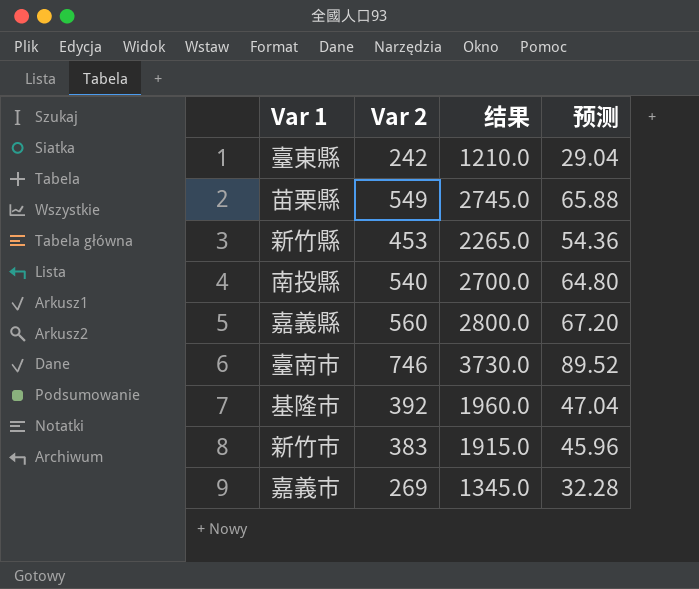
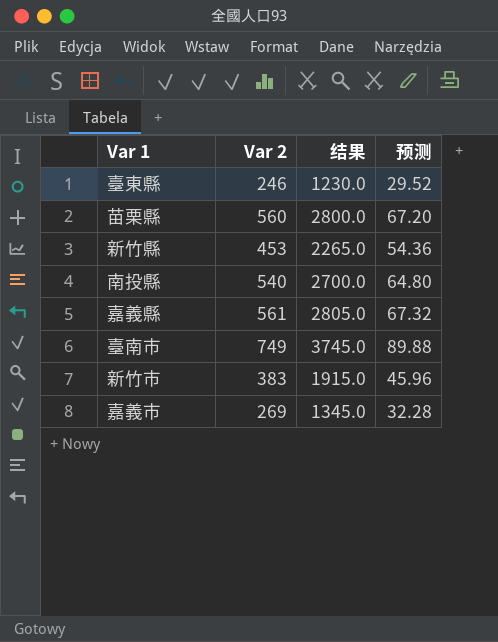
row 基隆市: 392 | 1960.0 | 47.04 -> none
臺東縣 | Var 2: 242 -> 246
臺東縣 | 结果: 1210.0 -> 1230.0
臺東縣 | 预测: 29.04 -> 29.52
苗栗縣 | Var 2: 549 -> 560
苗栗縣 | 结果: 2745.0 -> 2800.0
苗栗縣 | 预测: 65.88 -> 67.20
嘉義縣 | Var 2: 560 -> 561
嘉義縣 | 结果: 2800.0 -> 2805.0
嘉義縣 | 预测: 67.20 -> 67.32
臺南市 | Var 2: 746 -> 749
臺南市 | 结果: 3730.0 -> 3745.0
臺南市 | 预测: 89.52 -> 89.88

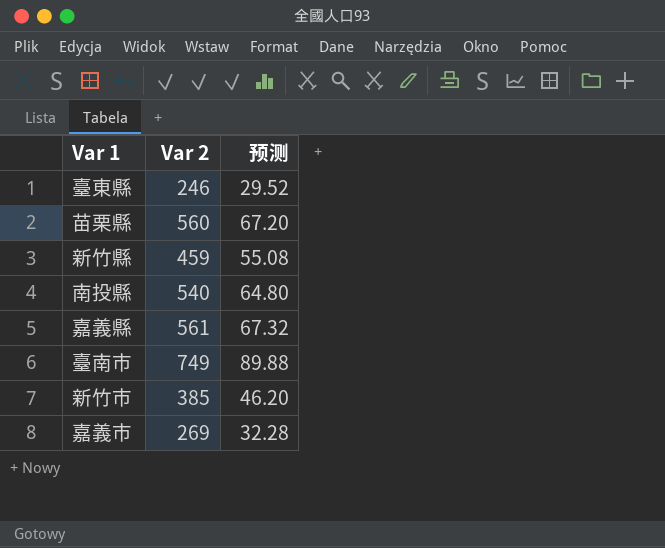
column 结果 | formula: [Var 2] * 5 -> none
新竹縣 | Var 2: 453 -> 459
新竹縣 | 预测: 54.36 -> 55.08
新竹市 | Var 2: 383 -> 385
新竹市 | 预测: 45.96 -> 46.20

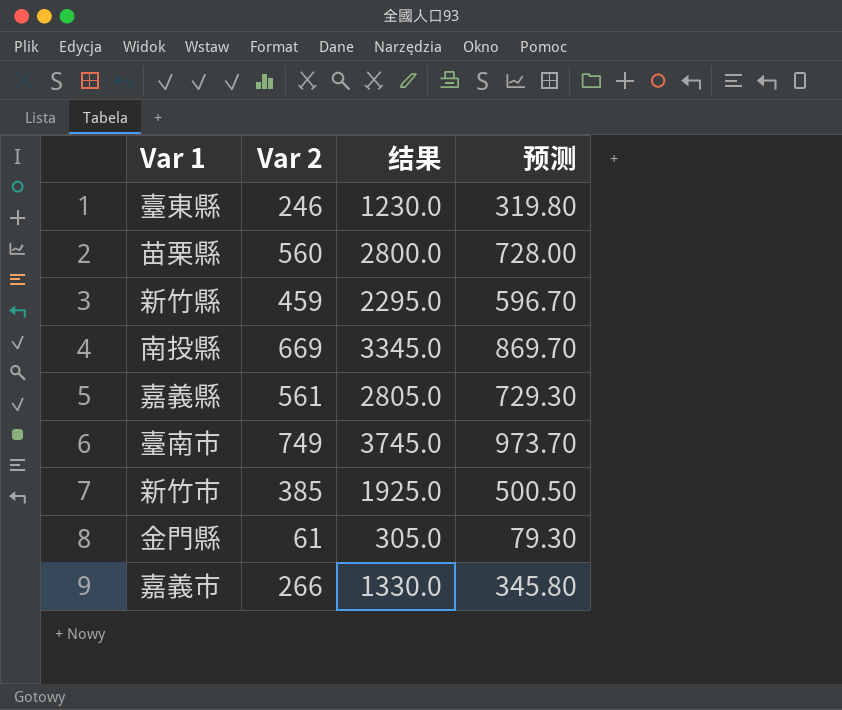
column 结果 | formula: none -> [Var 2] * 5
column 预测 | formula: [Var 2] * 0.12 -> [Var 2] * 1.3
南投縣 | Var 2: 540 -> 669
row 金門縣: none -> 61 | 305.0 | 79.30
嘉義市 | Var 2: 269 -> 266

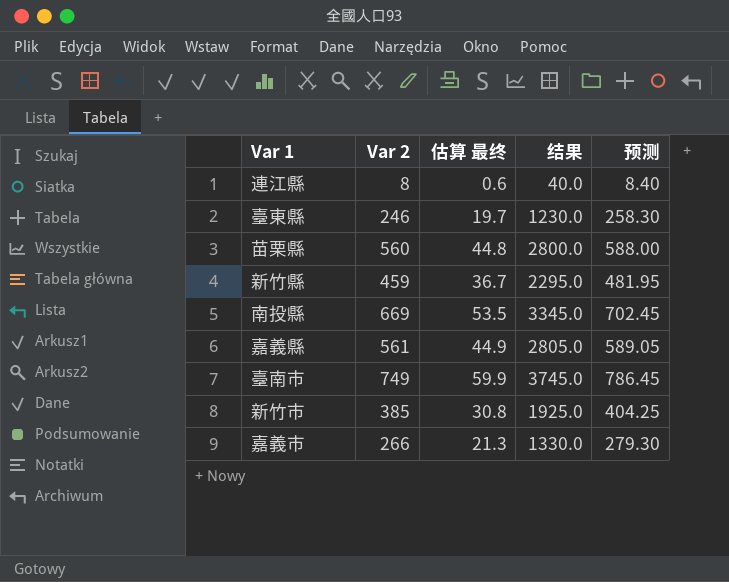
column 估算 最终 | formula: none -> [Var 2] * 0.08
column 预测 | formula: [Var 2] * 1.3 -> [Var 2] * 1.05
row 金門縣: 61 | 305.0 | 79.30 -> none
row 連江縣: none -> 8 | 0.6 | 40.0 | 8.40

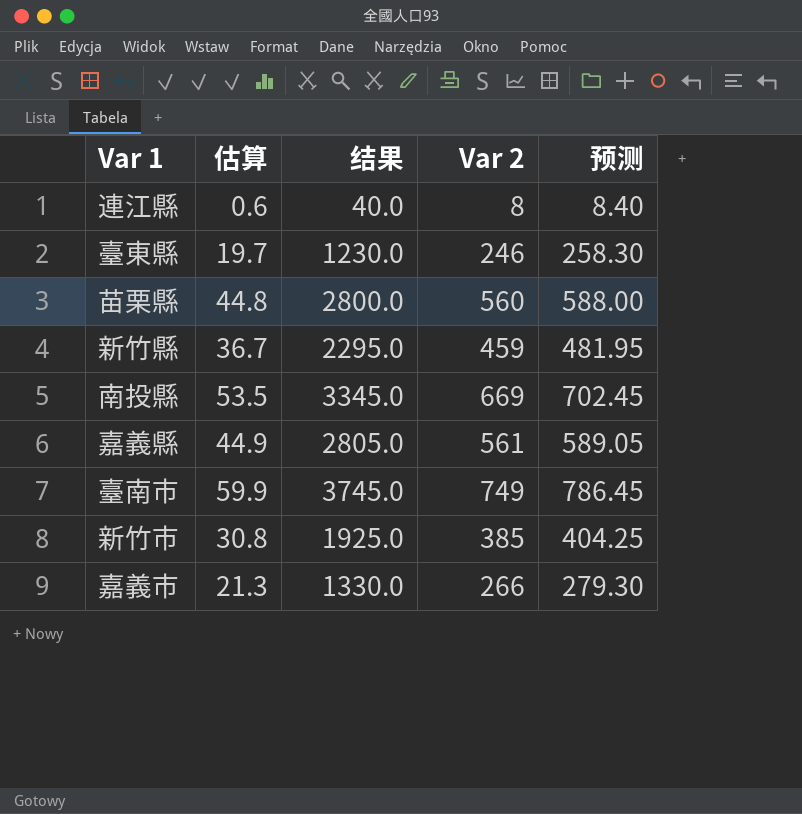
column name: 估算 最终 -> 估算
column Var 2 | position: 2 -> 4

